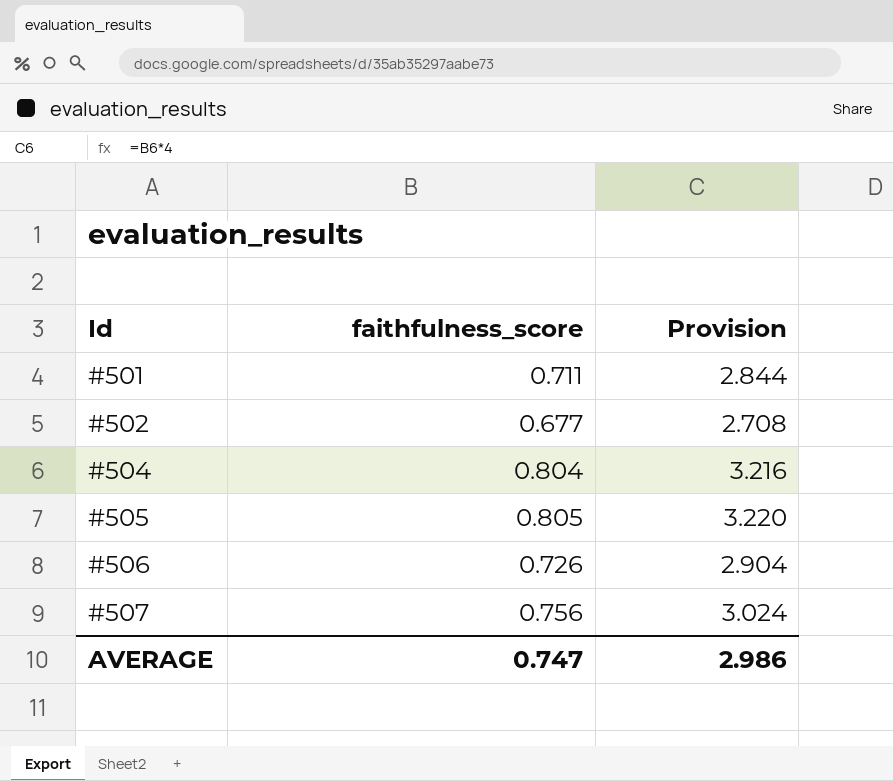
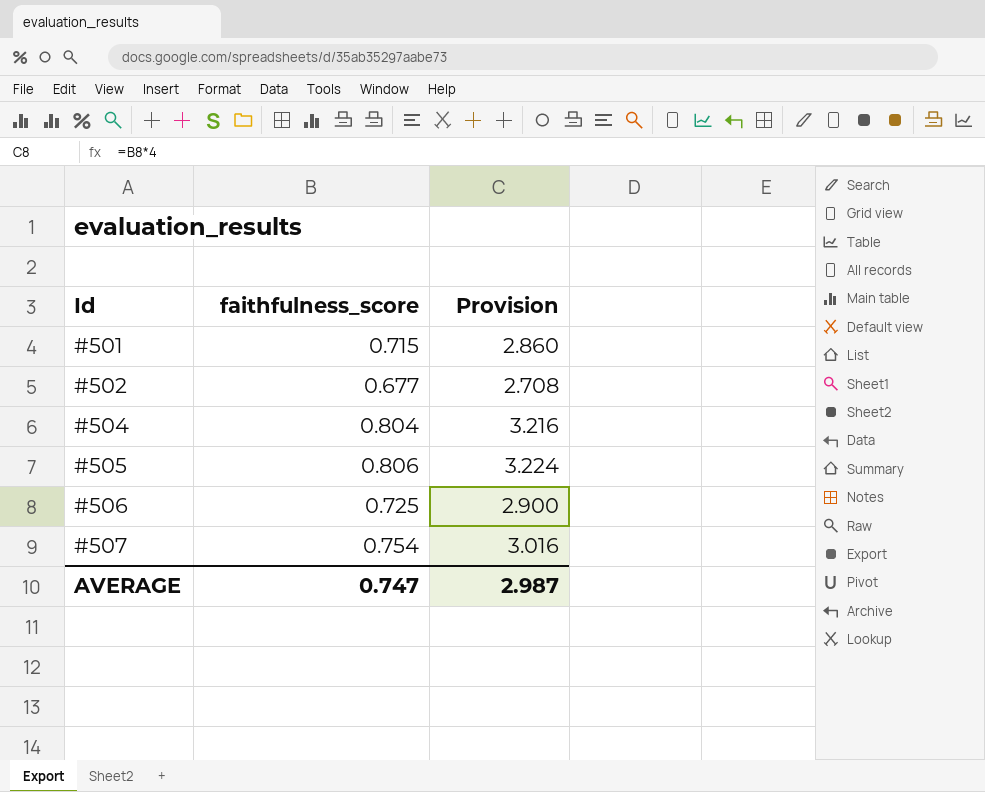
#501 | faithfulness_score: 0.711 -> 0.715
#501 | Provision: 2.844 -> 2.860
#505 | faithfulness_score: 0.805 -> 0.806
#505 | Provision: 3.220 -> 3.224
#506 | faithfulness_score: 0.726 -> 0.725
#506 | Provision: 2.904 -> 2.900
#507 | faithfulness_score: 0.756 -> 0.754
#507 | Provision: 3.024 -> 3.016
AVERAGE | Provision: 2.986 -> 2.987

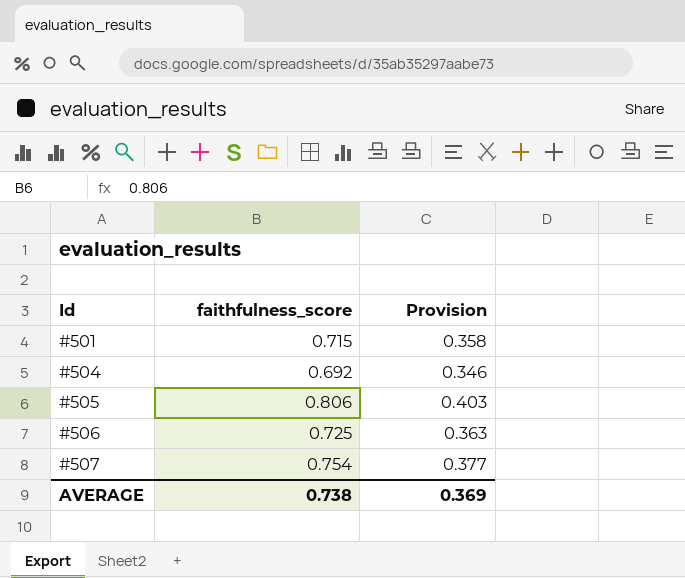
column Provision | formula: [faithfulness_score] * 4 -> [faithfulness_score] * 0.5
row #502: 0.677 | 2.708 -> none
#504 | faithfulness_score: 0.804 -> 0.692
AVERAGE | faithfulness_score: 0.747 -> 0.738
AVERAGE | Provision: 2.987 -> 0.369

